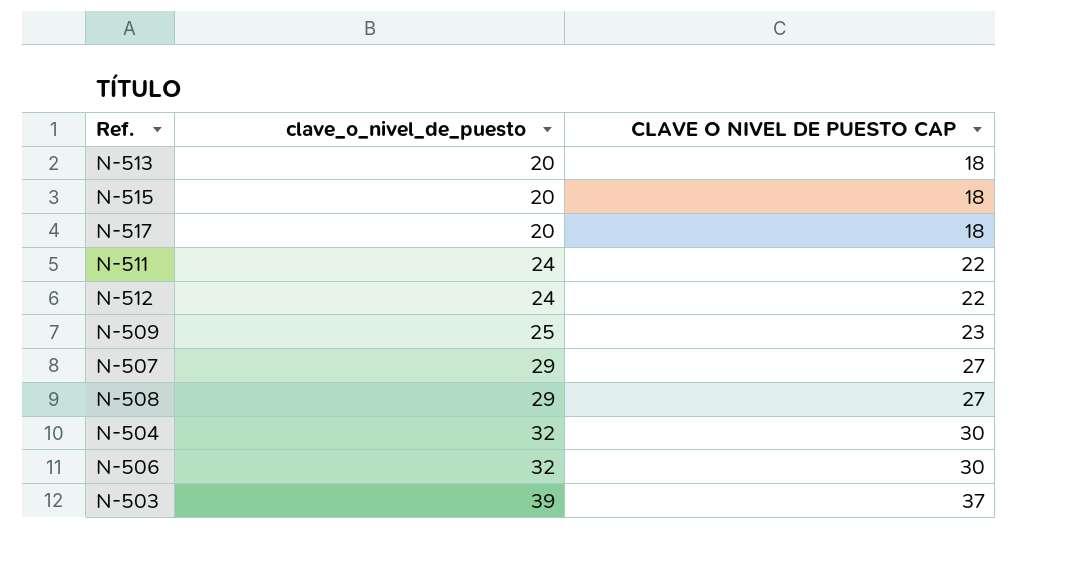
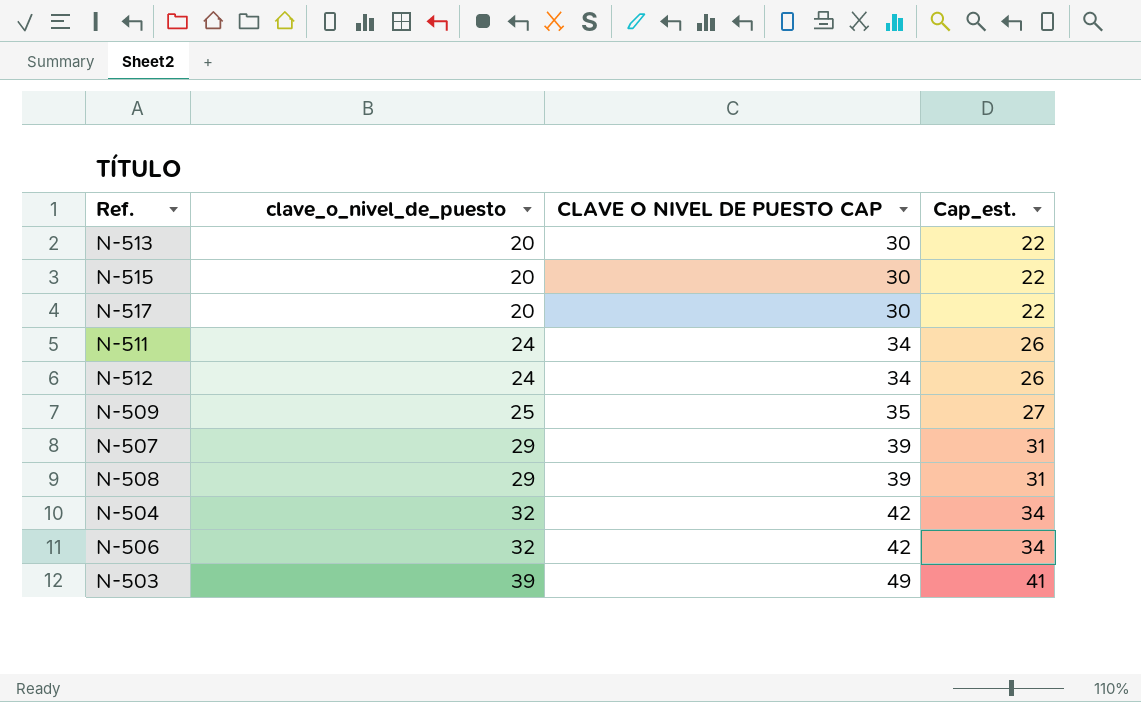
column CLAVE O NIVEL DE PUESTO CAP | formula: [clave_o_nivel_de_puesto] - 2 -> [clave_o_nivel_de_puesto] + 10
column Cap_est. | formula: none -> [clave_o_nivel_de_puesto] + 2

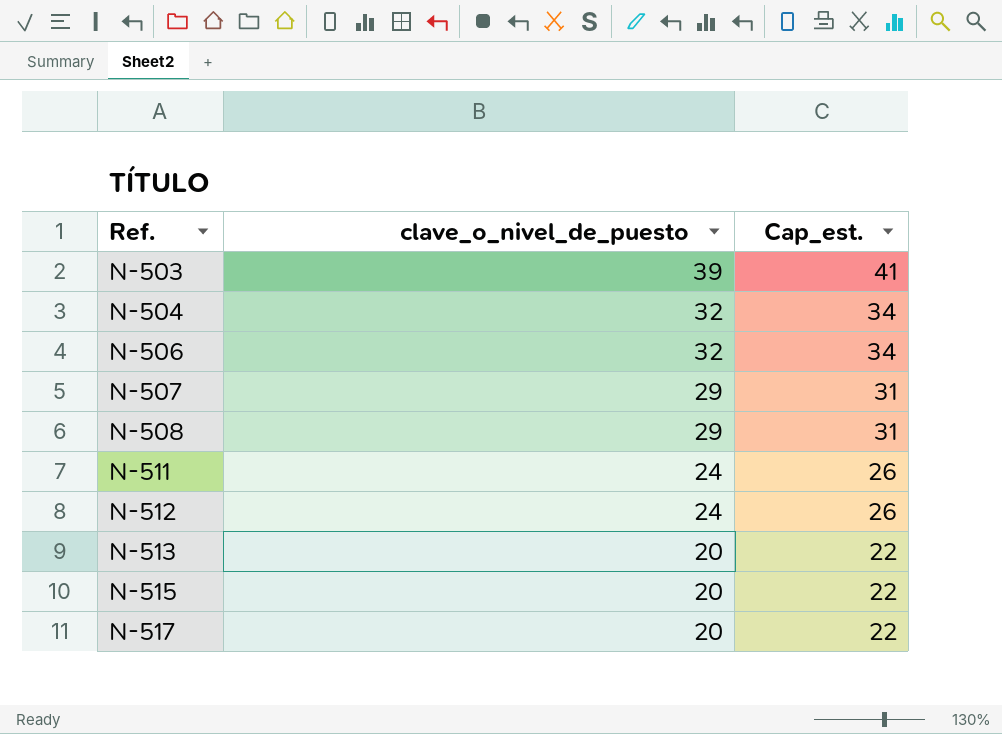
row order: clave_o_nivel_de_puesto ascending -> Ref. ascending
column CLAVE O NIVEL DE PUESTO CAP | formula: [clave_o_nivel_de_puesto] + 10 -> none
row N-509: 25 | 35 | 27 -> none

